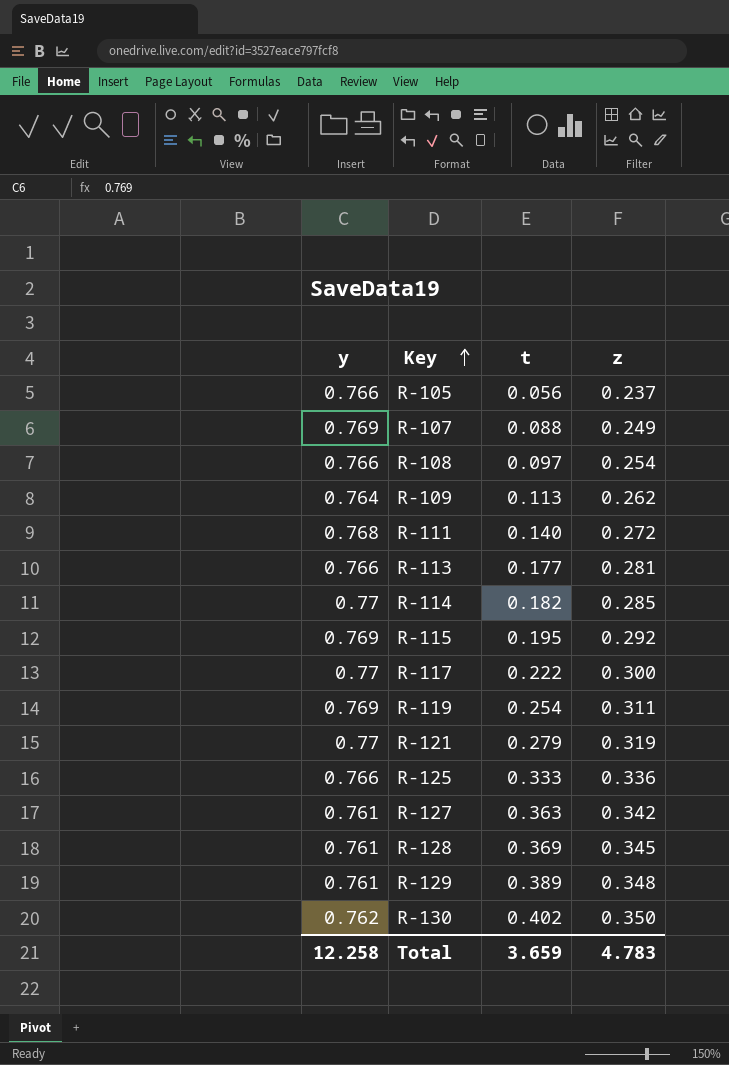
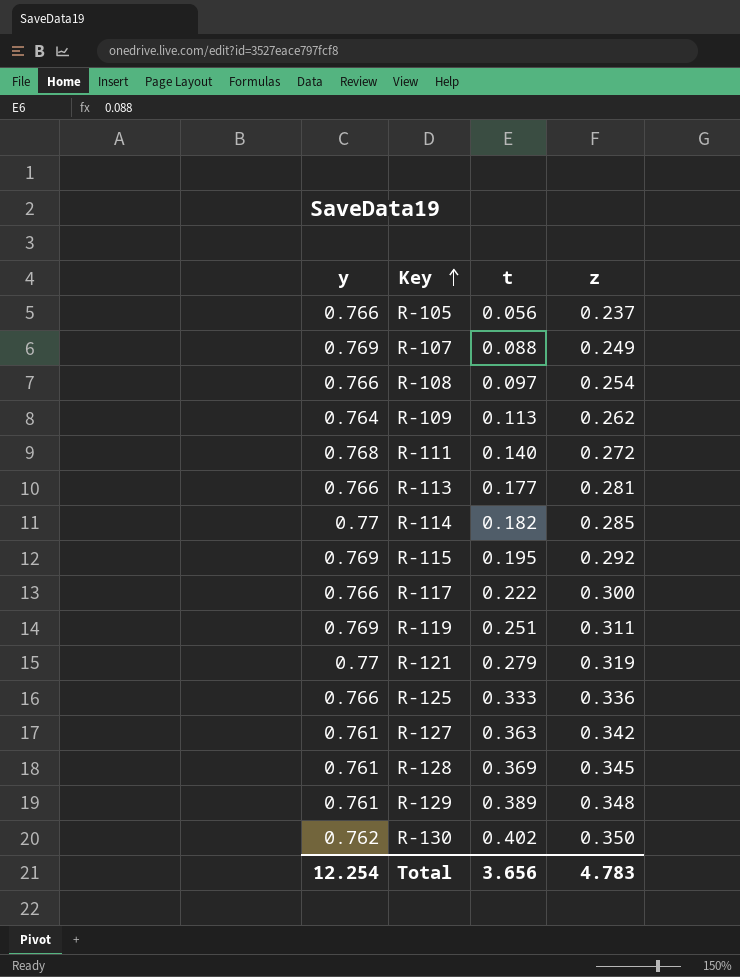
R-117 | y: 0.77 -> 0.766
R-119 | t: 0.254 -> 0.251
Total | y: 12.258 -> 12.254
Total | t: 3.659 -> 3.656

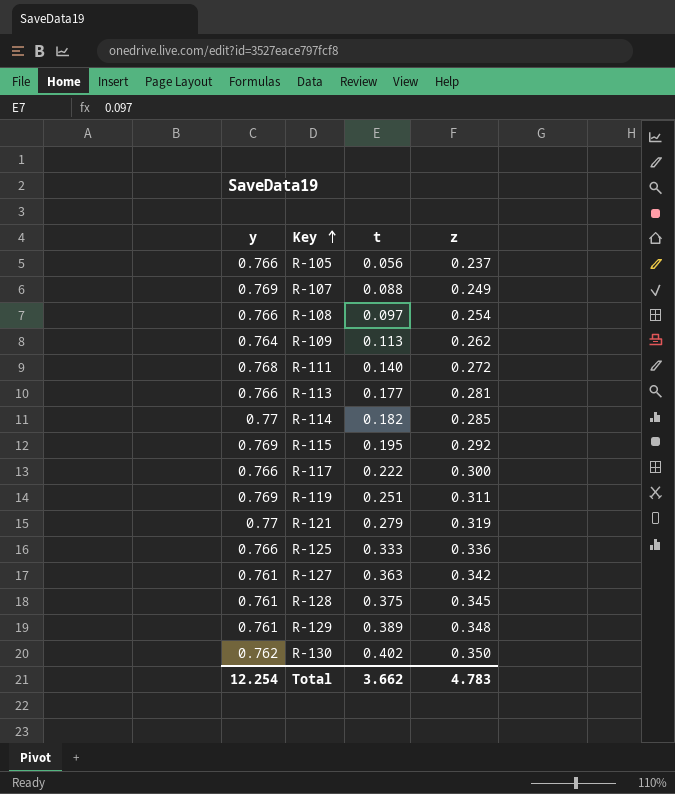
R-128 | t: 0.369 -> 0.375
Total | t: 3.656 -> 3.662

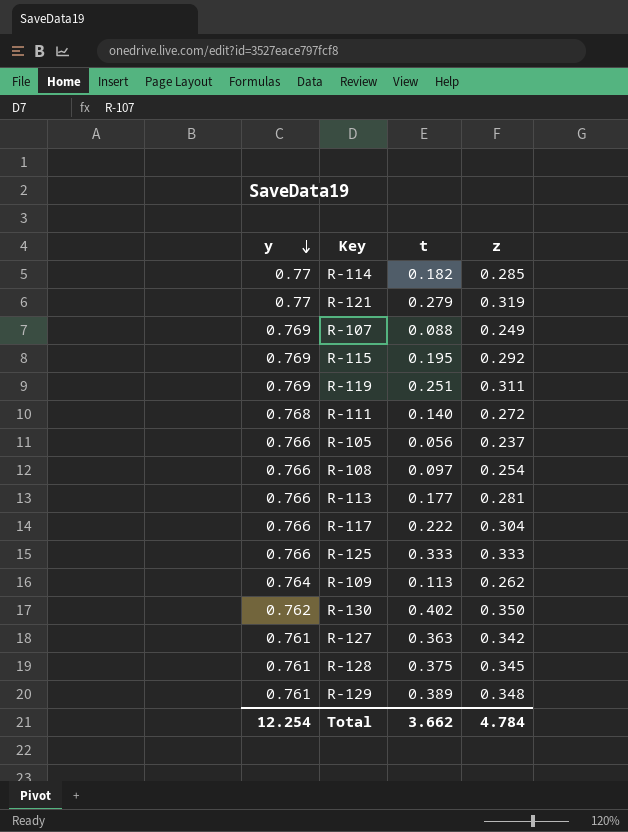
row order: Key ascending -> y descending
R-117 | z: 0.300 -> 0.304
R-125 | z: 0.336 -> 0.333
Total | z: 4.783 -> 4.784

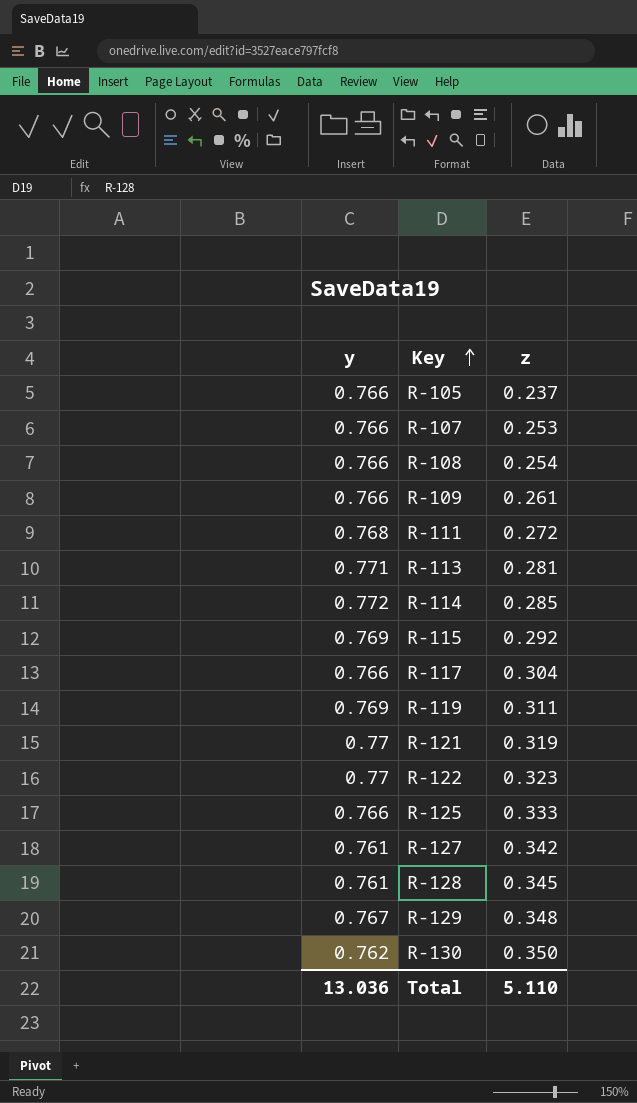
row order: y descending -> Key ascending
column t | position: 3 -> none
R-107 | y: 0.769 -> 0.766
R-107 | z: 0.249 -> 0.253
R-109 | y: 0.764 -> 0.766
R-109 | z: 0.262 -> 0.261
R-113 | y: 0.766 -> 0.771
R-114 | y: 0.77 -> 0.772
row R-122: none -> 0.77 | 0.323
R-129 | y: 0.761 -> 0.767
Total | y: 12.254 -> 13.036
Total | z: 4.784 -> 5.110

